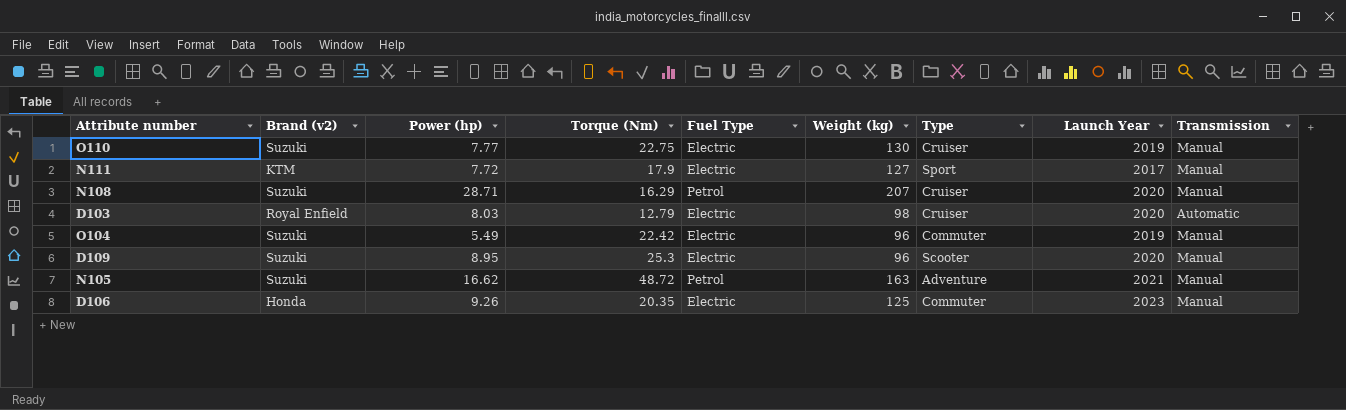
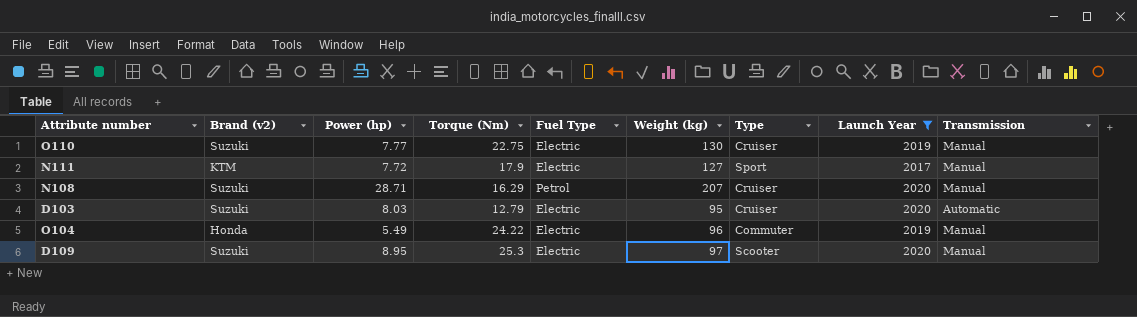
filter: none -> Launch Year <= 2020
D103 | Brand (v2): Royal Enfield -> Suzuki
D103 | Weight (kg): 98 -> 95
O104 | Brand (v2): Suzuki -> Honda
O104 | Torque (Nm): 22.42 -> 24.22
D109 | Weight (kg): 96 -> 97

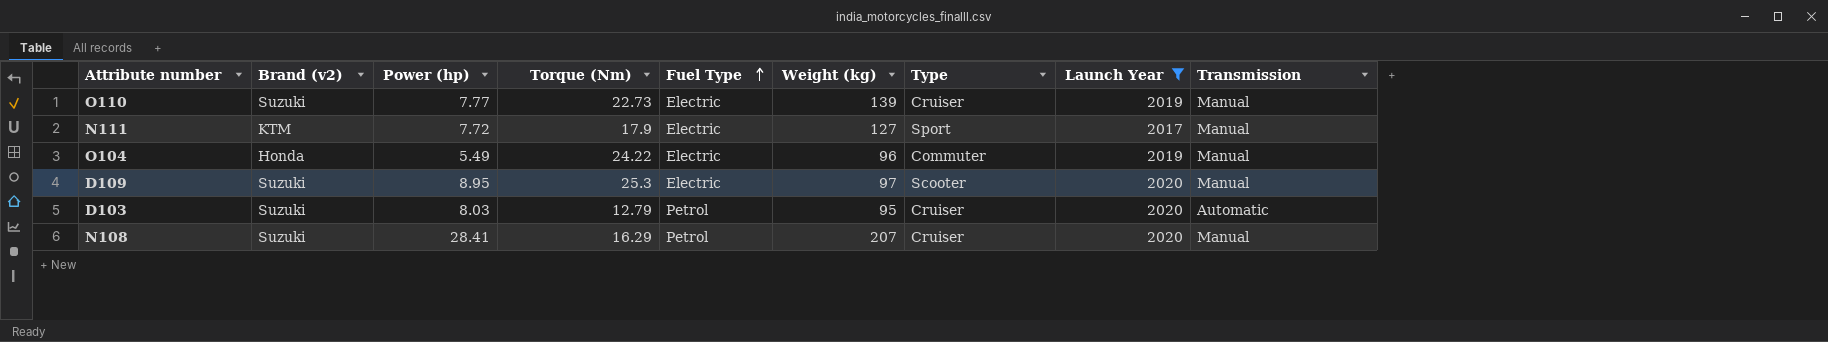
row order: none -> Fuel Type ascending
O110 | Torque (Nm): 22.75 -> 22.73
O110 | Weight (kg): 130 -> 139
D103 | Fuel Type: Electric -> Petrol
N108 | Power (hp): 28.71 -> 28.41

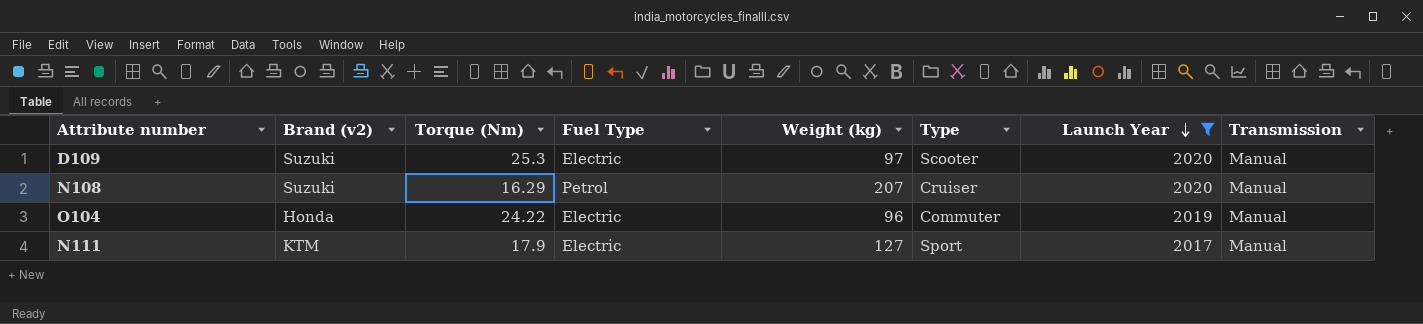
row order: Fuel Type ascending -> Launch Year descending
column Power (hp) | position: 3 -> none
row O110: Suzuki | 7.77 | 22.73 | Electric | 139 | Cruiser | 2019 | Manual -> none
row D103: Suzuki | 8.03 | 12.79 | Petrol | 95 | Cruiser | 2020 | Automatic -> none

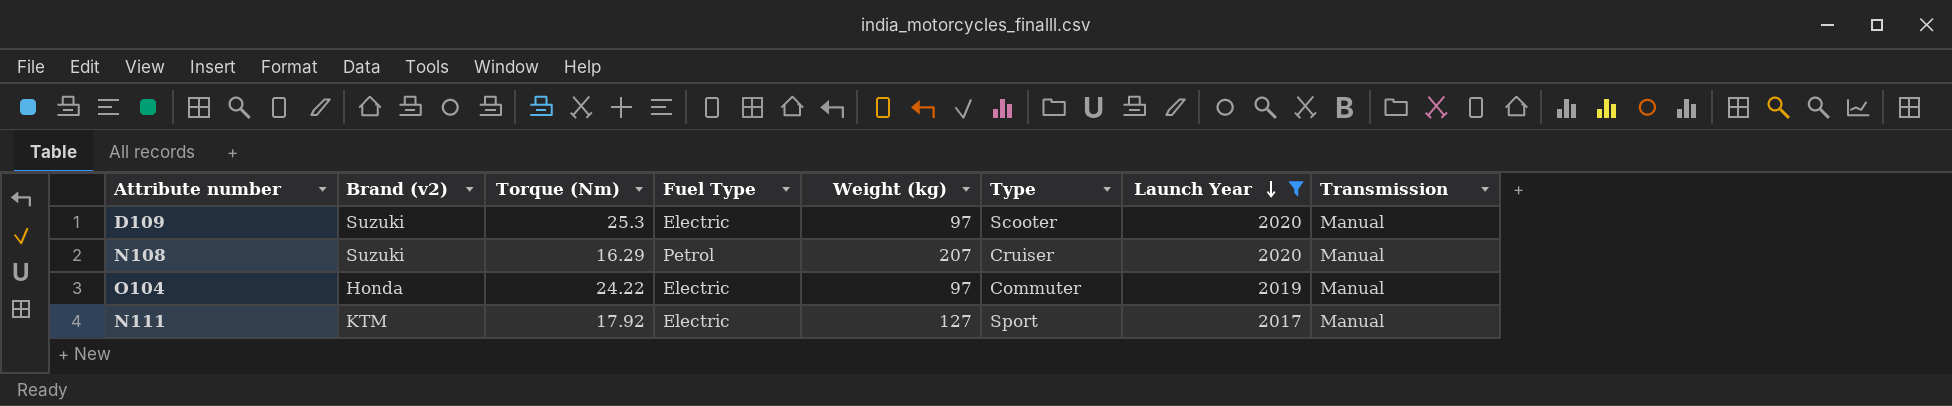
O104 | Weight (kg): 96 -> 97
N111 | Torque (Nm): 17.9 -> 17.92

